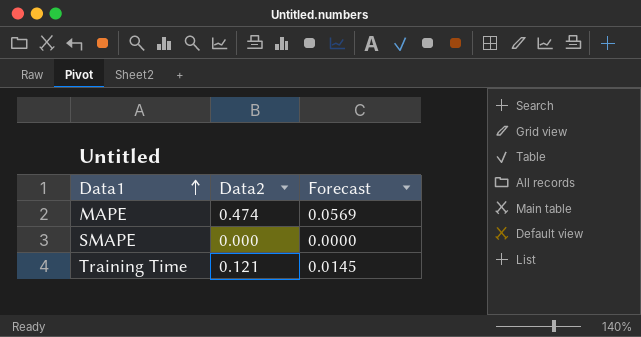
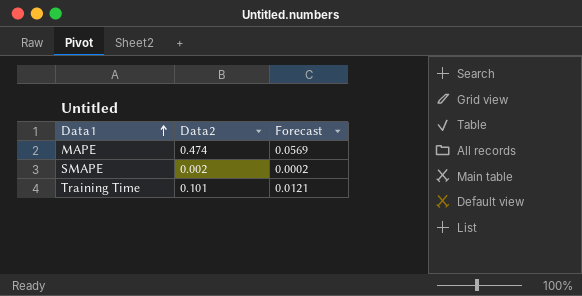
SMAPE | Data2: 0.000 -> 0.002
SMAPE | Forecast: 0.0000 -> 0.0002
Training Time | Data2: 0.121 -> 0.101
Training Time | Forecast: 0.0145 -> 0.0121

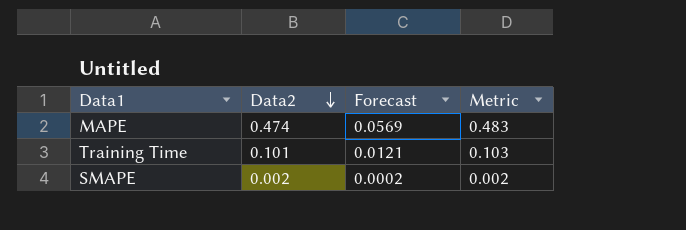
row order: Data1 ascending -> Data2 descending
column Metric | formula: none -> [Data2] * 1.02

